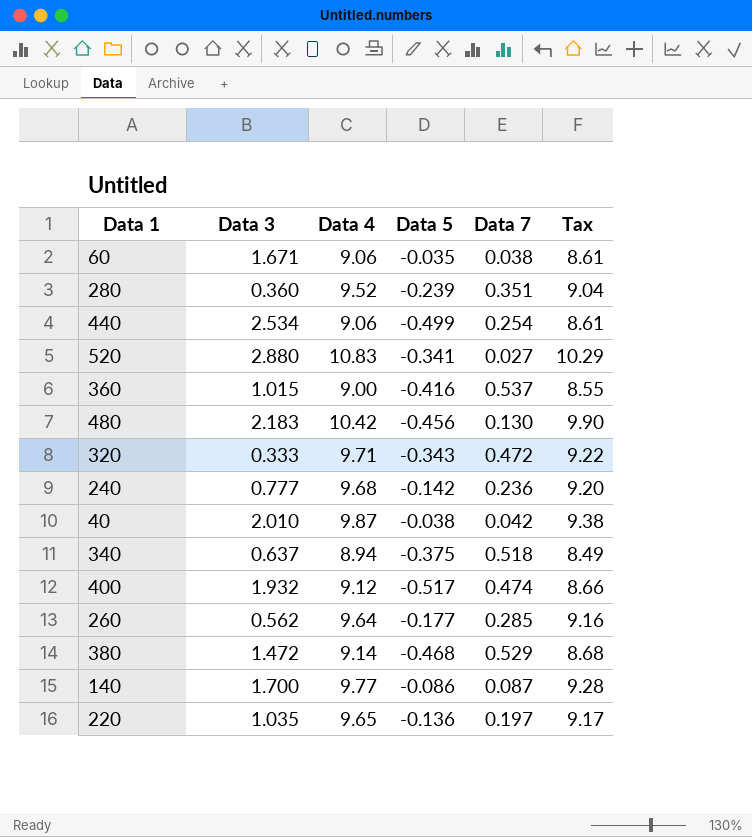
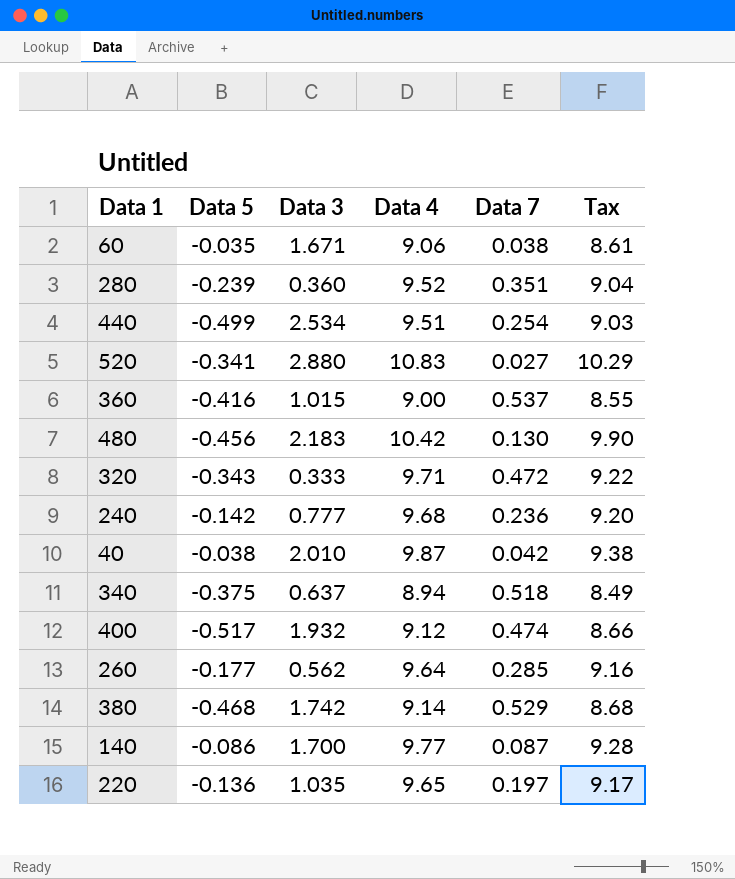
column Data 5 | position: 4 -> 2
440 | Data 4: 9.06 -> 9.51
440 | Tax: 8.61 -> 9.03
380 | Data 3: 1.472 -> 1.742

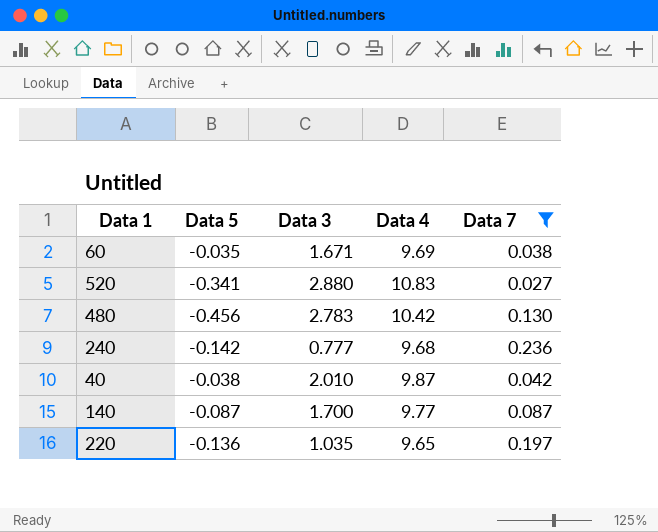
filter: none -> Data 7 <= 0.236
column Tax | formula: [Data 4] * 0.95 -> none
60 | Data 4: 9.06 -> 9.69
480 | Data 3: 2.183 -> 2.783
140 | Data 5: -0.086 -> -0.087

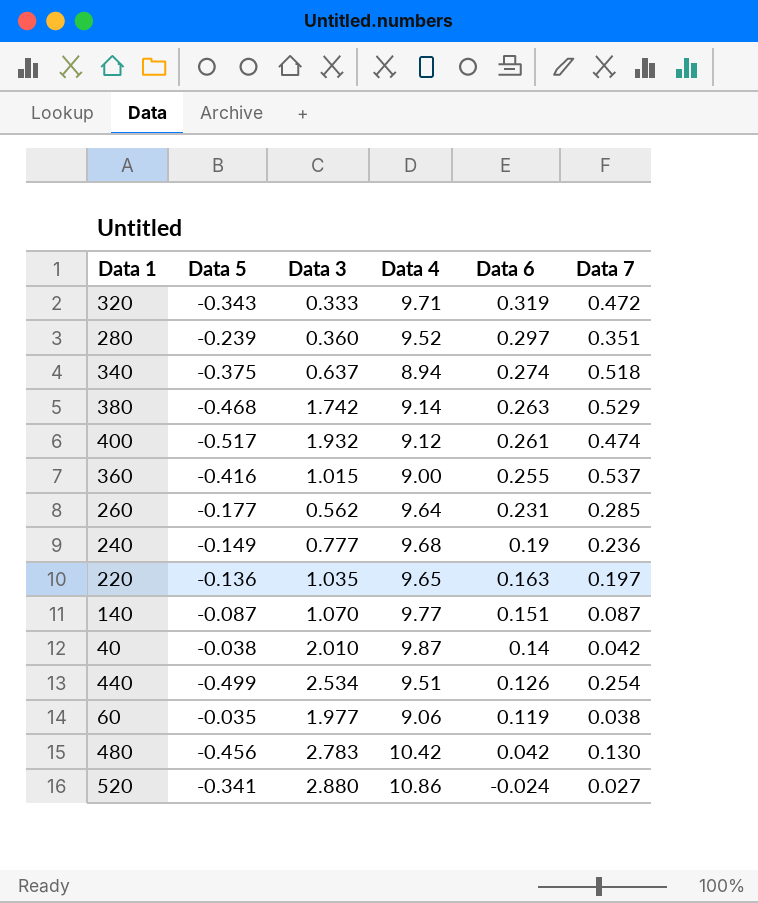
filter: Data 7 <= 0.236 -> none
row order: none -> Data 6 descending
column Data 6 | position: none -> 5
240 | Data 5: -0.142 -> -0.149
140 | Data 3: 1.700 -> 1.070
60 | Data 3: 1.671 -> 1.977
60 | Data 4: 9.69 -> 9.06
520 | Data 4: 10.83 -> 10.86

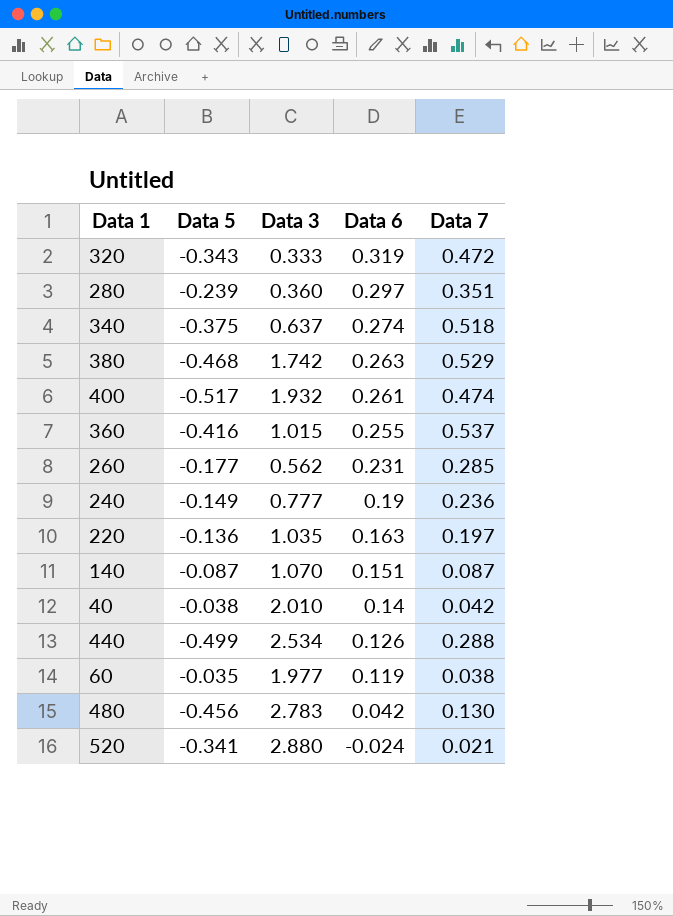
column Data 4 | position: 4 -> none
440 | Data 7: 0.254 -> 0.288
520 | Data 7: 0.027 -> 0.021

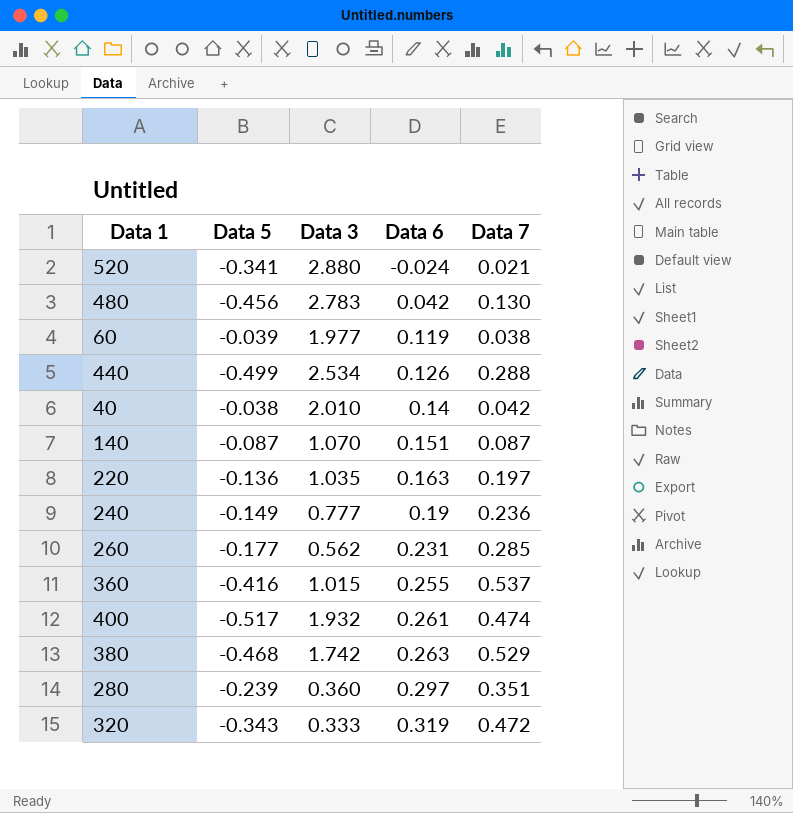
row order: Data 6 descending -> Data 6 ascending
row 340: -0.375 | 0.637 | 0.274 | 0.518 -> none
60 | Data 5: -0.035 -> -0.039

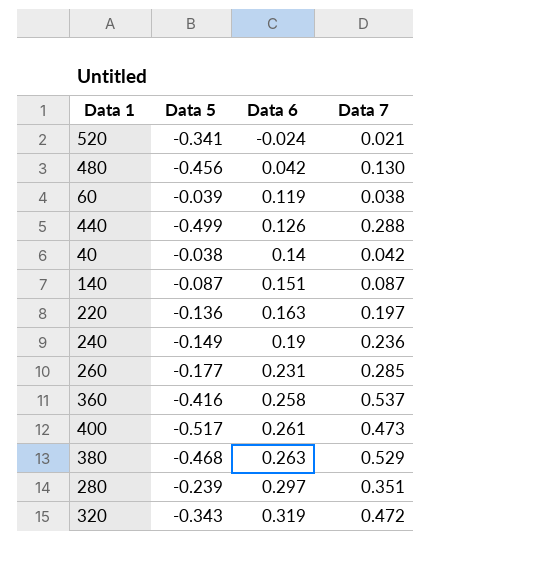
column Data 3 | position: 3 -> none
360 | Data 6: 0.255 -> 0.258
400 | Data 7: 0.474 -> 0.473

